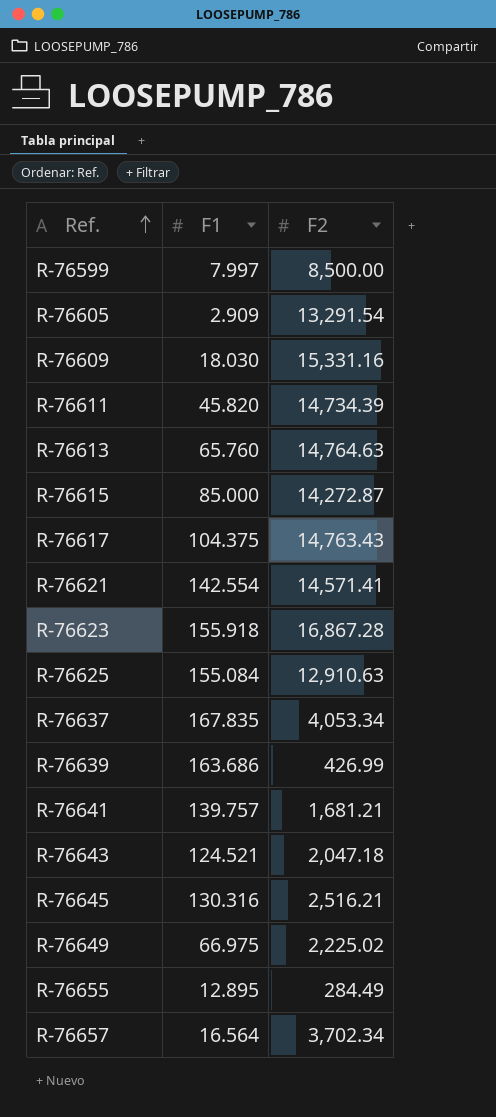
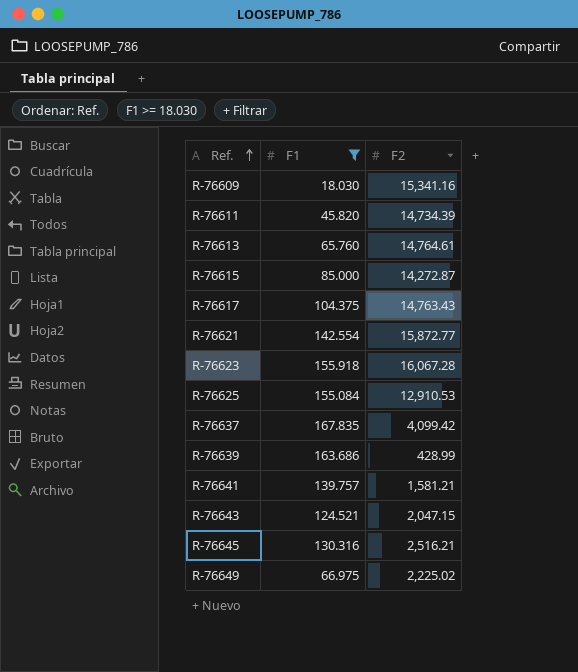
filter: none -> F1 >= 18.030
R-76609 | F2: 15,331.16 -> 15,341.16
R-76613 | F2: 14,764.63 -> 14,764.61
R-76621 | F2: 14,571.41 -> 15,872.77
R-76623 | F2: 16,867.28 -> 16,067.28
R-76625 | F2: 12,910.63 -> 12,910.53
R-76637 | F2: 4,053.34 -> 4,099.42
R-76639 | F2: 426.99 -> 428.99
R-76641 | F2: 1,681.21 -> 1,581.21
R-76643 | F2: 2,047.18 -> 2,047.15

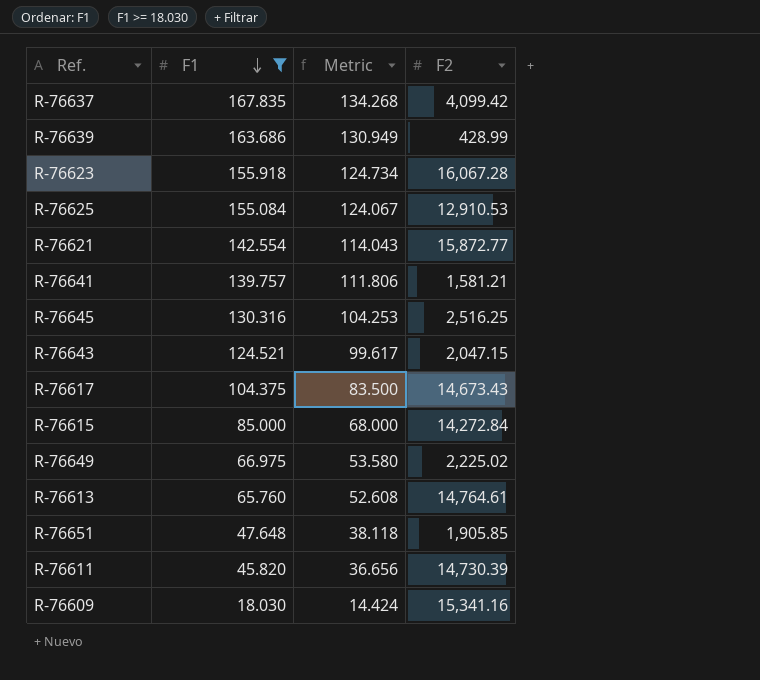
row order: Ref. ascending -> F1 descending
column Metric | formula: none -> [F1] * 0.8
R-76645 | F2: 2,516.21 -> 2,516.25
R-76617 | F2: 14,763.43 -> 14,673.43
R-76615 | F2: 14,272.87 -> 14,272.84
row R-76651: none -> 47.648 | 38.118 | 1,905.85
R-76611 | F2: 14,734.39 -> 14,730.39

